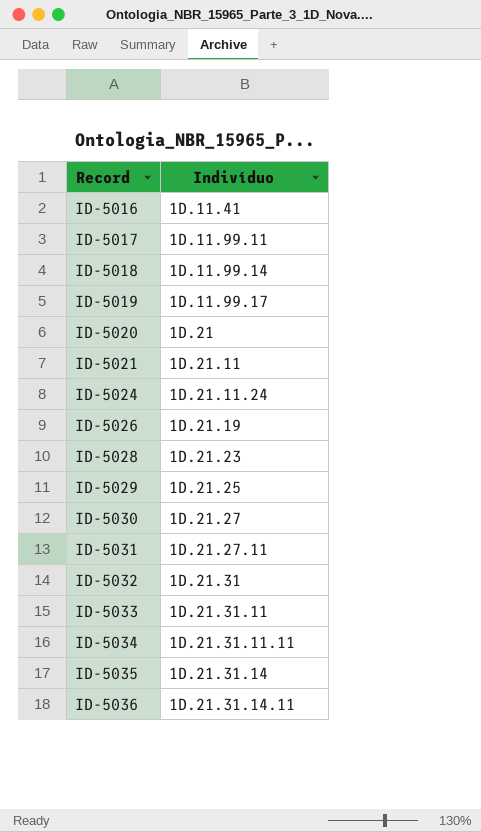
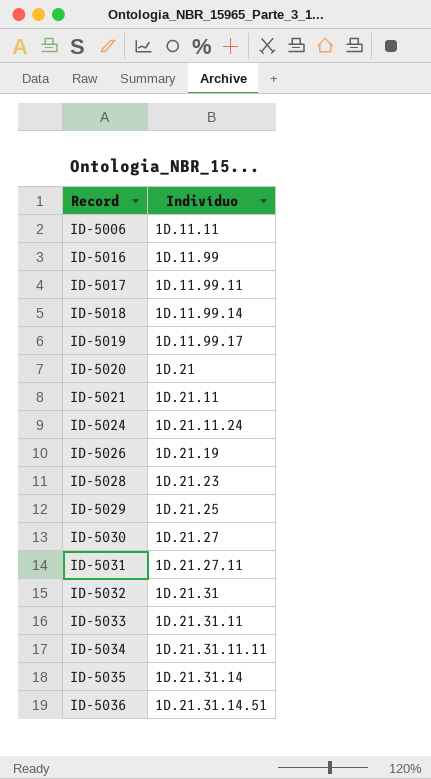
row ID-5006: none -> 1D.11.11
ID-5016 | Indivíduo: 1D.11.41 -> 1D.11.99
ID-5036 | Indivíduo: 1D.21.31.14.11 -> 1D.21.31.14.51

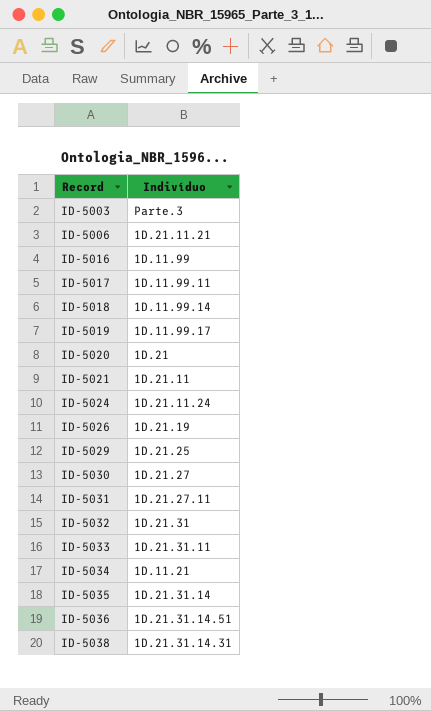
row ID-5028: 1D.21.23 -> none
row ID-5003: none -> Parte.3
ID-5006 | Indivíduo: 1D.11.11 -> 1D.21.11.21
ID-5034 | Indivíduo: 1D.21.31.11.11 -> 1D.11.21
row ID-5038: none -> 1D.21.31.14.31

